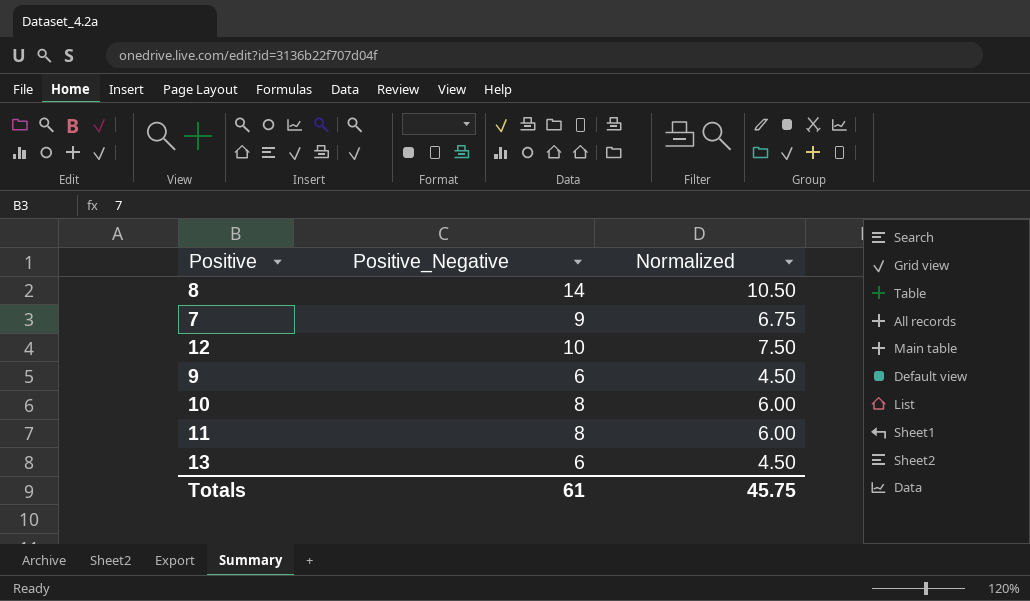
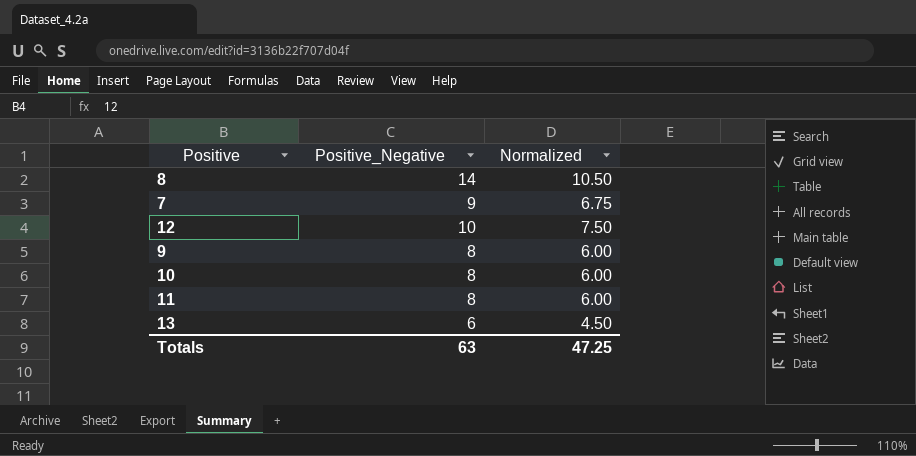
9 | Positive_Negative: 6 -> 8
9 | Normalized: 4.50 -> 6.00
Totals | Positive_Negative: 61 -> 63
Totals | Normalized: 45.75 -> 47.25

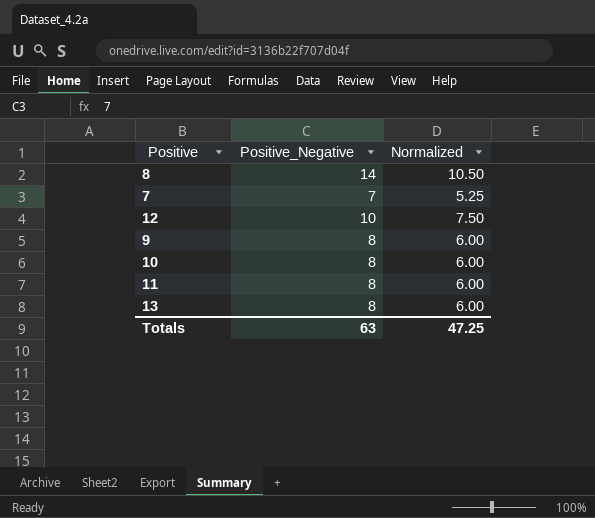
7 | Positive_Negative: 9 -> 7
7 | Normalized: 6.75 -> 5.25
13 | Positive_Negative: 6 -> 8
13 | Normalized: 4.50 -> 6.00

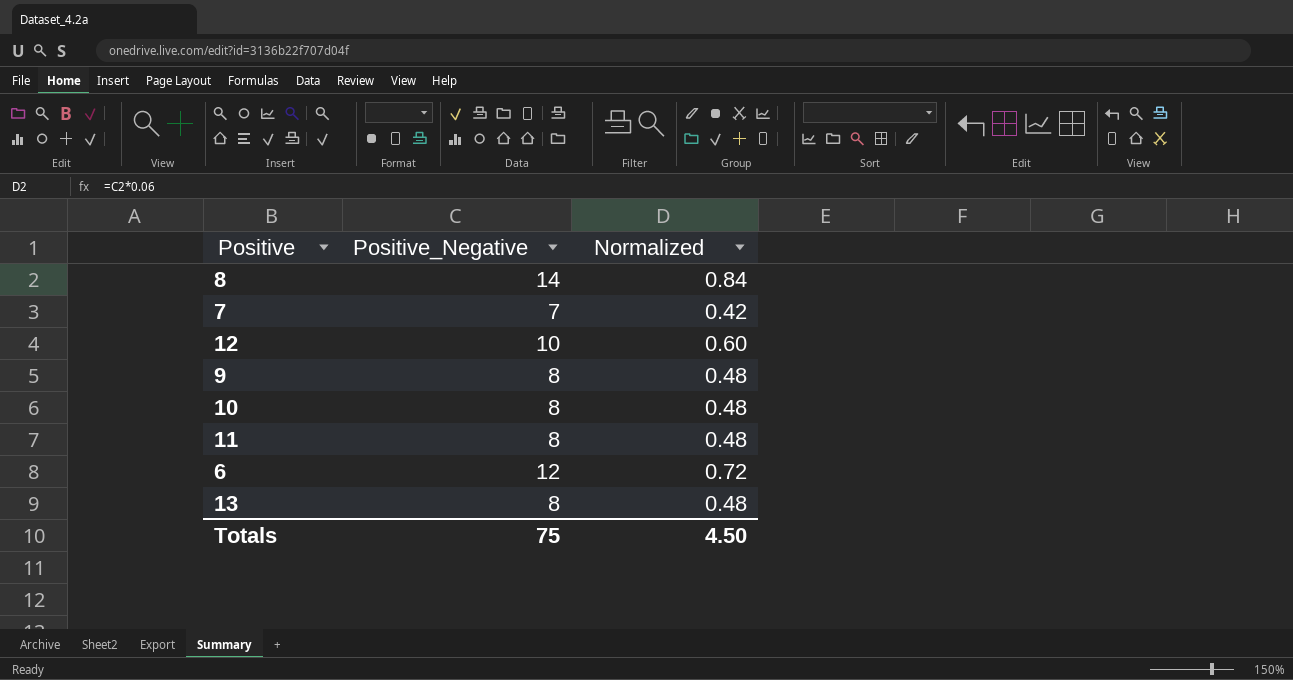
column Normalized | formula: [Positive_Negative] * 0.75 -> [Positive_Negative] * 0.06
row 6: none -> 12 | 0.72
Totals | Positive_Negative: 63 -> 75
Totals | Normalized: 47.25 -> 4.50

